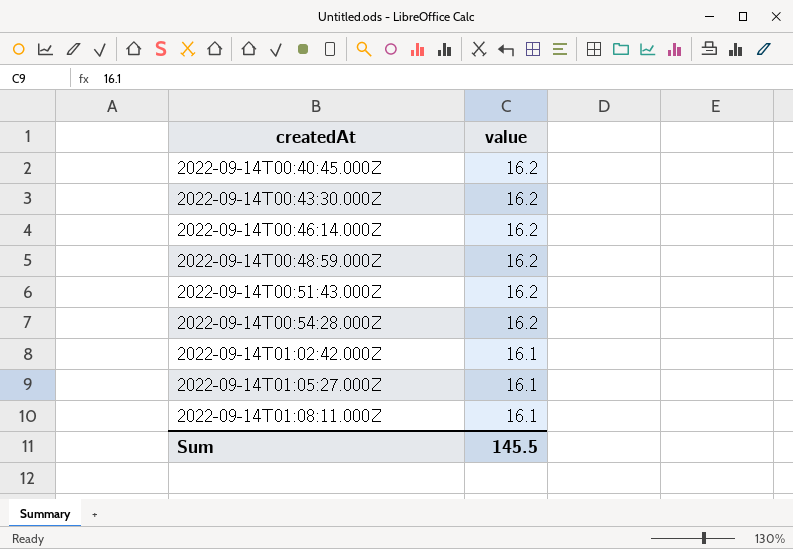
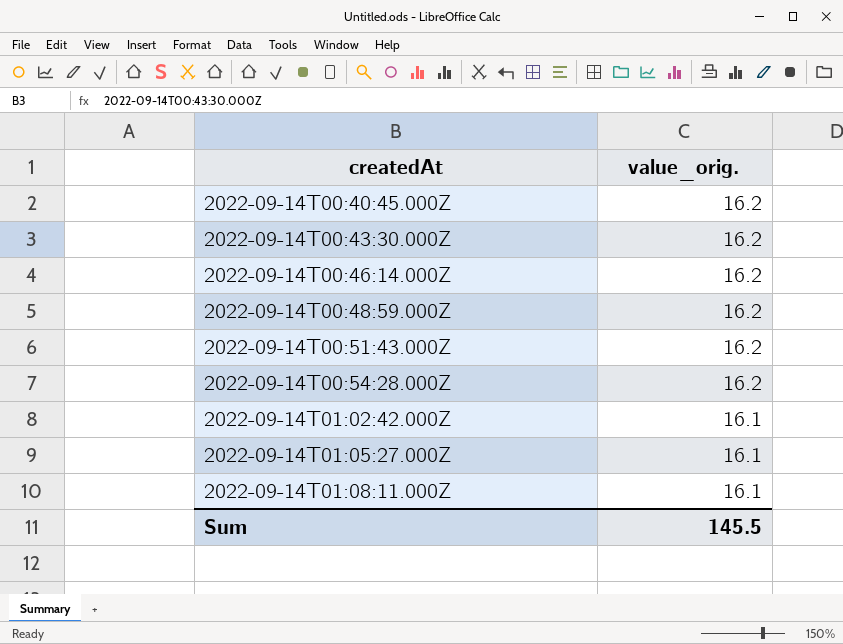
column name: value -> value_orig.

